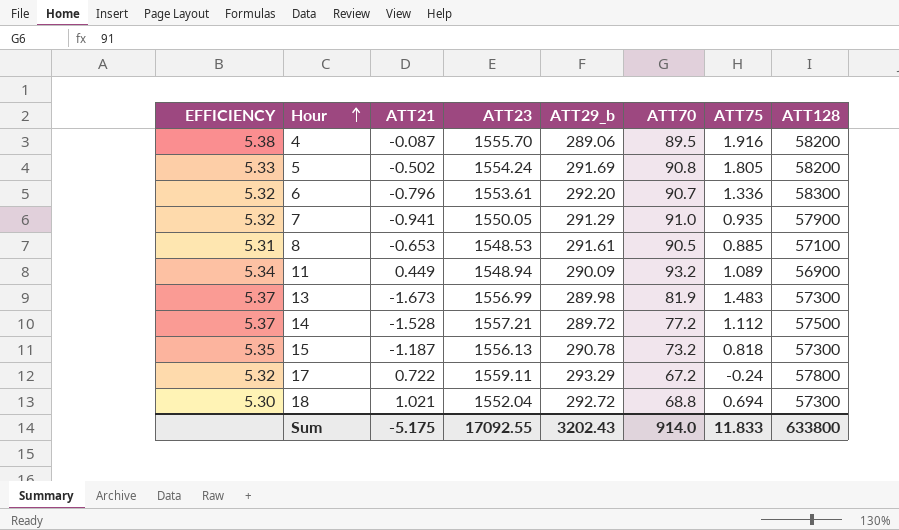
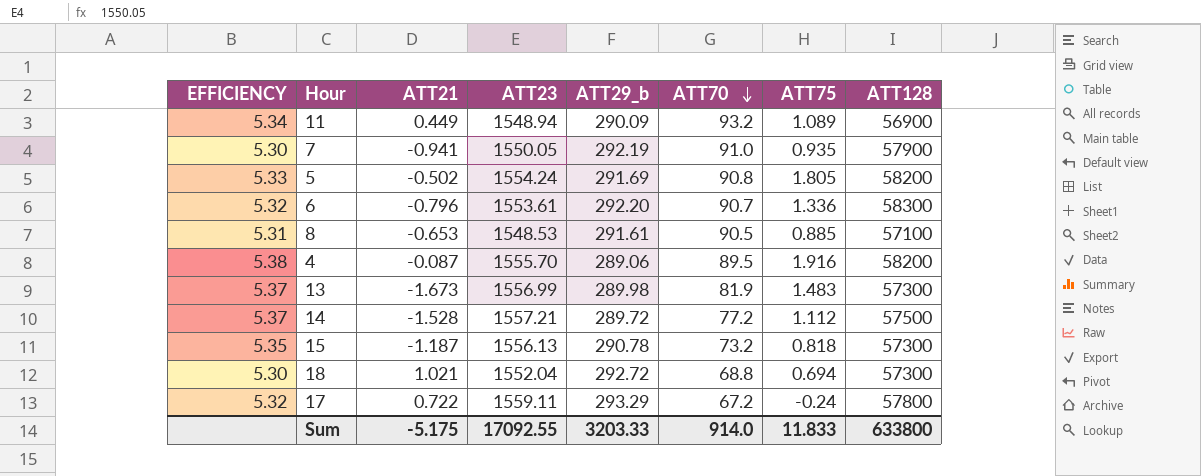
row order: Hour ascending -> ATT70 descending
7 | EFFICIENCY: 5.32 -> 5.30
7 | ATT29_b: 291.29 -> 292.19
Sum | ATT29_b: 3202.43 -> 3203.33

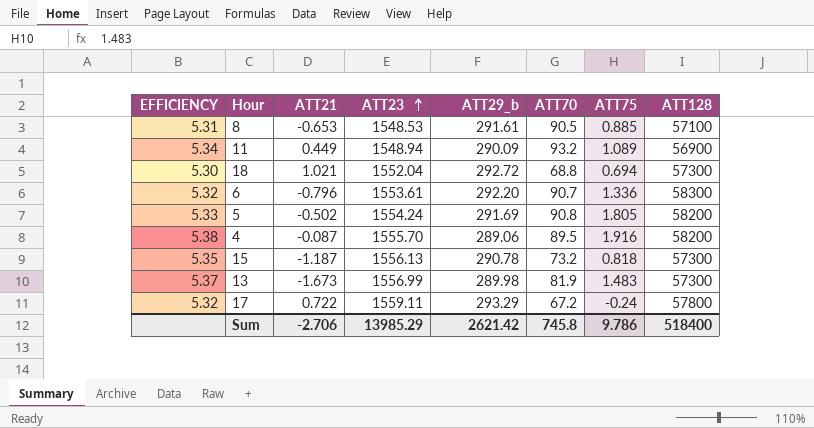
row order: ATT70 descending -> ATT23 ascending
row 7: 5.30 | -0.941 | 1550.05 | 292.19 | 91.0 | 0.935 | 57900 -> none
row 14: 5.37 | -1.528 | 1557.21 | 289.72 | 77.2 | 1.112 | 57500 -> none
Sum | ATT21: -5.175 -> -2.706
Sum | ATT23: 17092.55 -> 13985.29
Sum | ATT29_b: 3203.33 -> 2621.42
Sum | ATT70: 914.0 -> 745.8
Sum | ATT75: 11.833 -> 9.786
Sum | ATT128: 633800 -> 518400

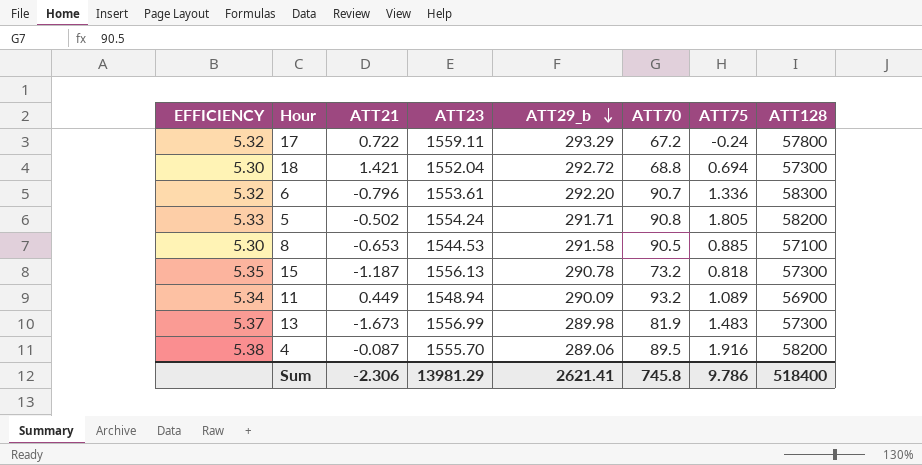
row order: ATT23 ascending -> ATT29_b descending
18 | ATT21: 1.021 -> 1.421
5 | ATT29_b: 291.69 -> 291.71
8 | EFFICIENCY: 5.31 -> 5.30
8 | ATT23: 1548.53 -> 1544.53
8 | ATT29_b: 291.61 -> 291.58
Sum | ATT21: -2.706 -> -2.306
Sum | ATT23: 13985.29 -> 13981.29
Sum | ATT29_b: 2621.42 -> 2621.41

